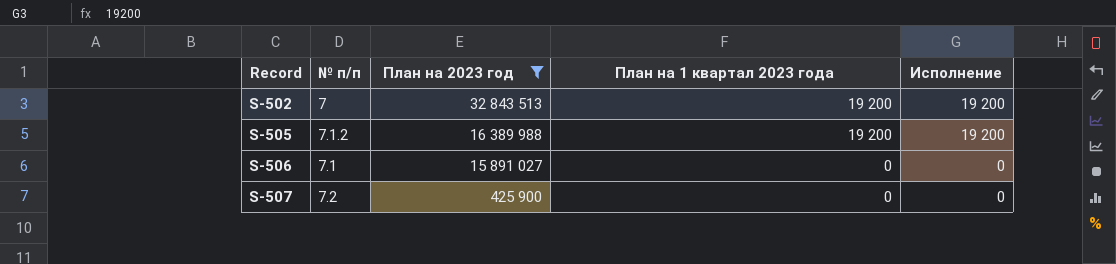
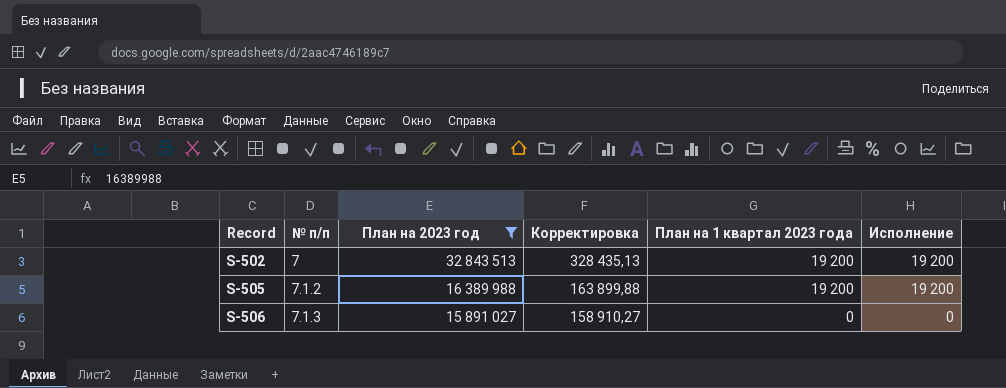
column Корректировка | formula: none -> [План на 2023 год] * 0,01
row S-507: 7.2 | 425 900 | 0 | 0 -> none
S-506 | № п/п: 7.1 -> 7.1.3

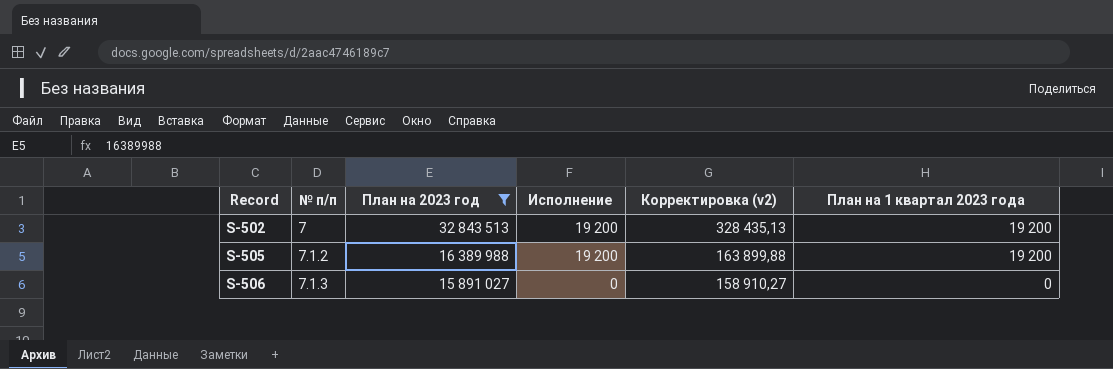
column Исполнение | position: 6 -> 4
column name: Корректировка -> Корректировка (v2)

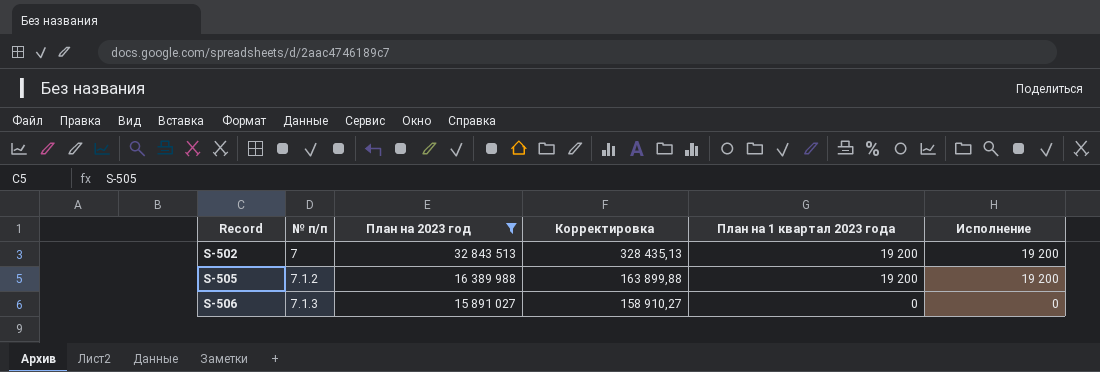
column name: Корректировка (v2) -> Корректировка
column Исполнение | position: 4 -> 6

